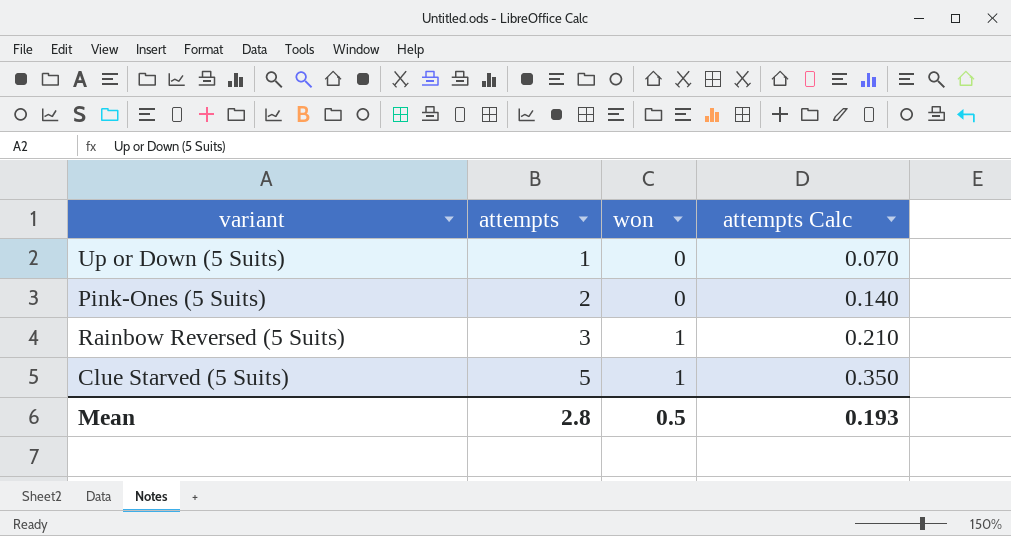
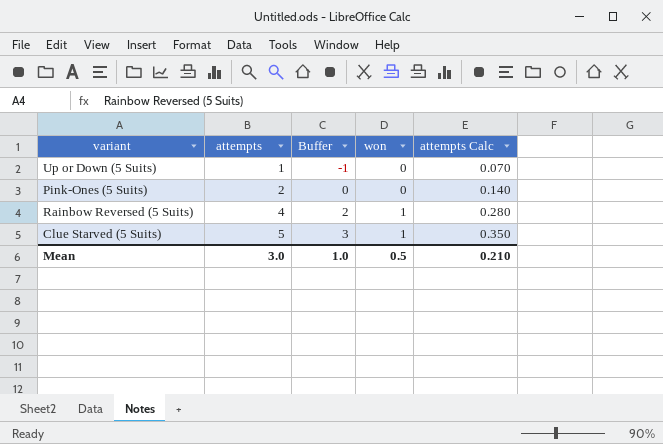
column Buffer | formula: none -> [attempts] - 2
Rainbow Reversed (5 Suits) | attempts: 3 -> 4
Rainbow Reversed (5 Suits) | attempts Calc: 0.210 -> 0.280
Mean | attempts: 2.8 -> 3.0
Mean | attempts Calc: 0.193 -> 0.210

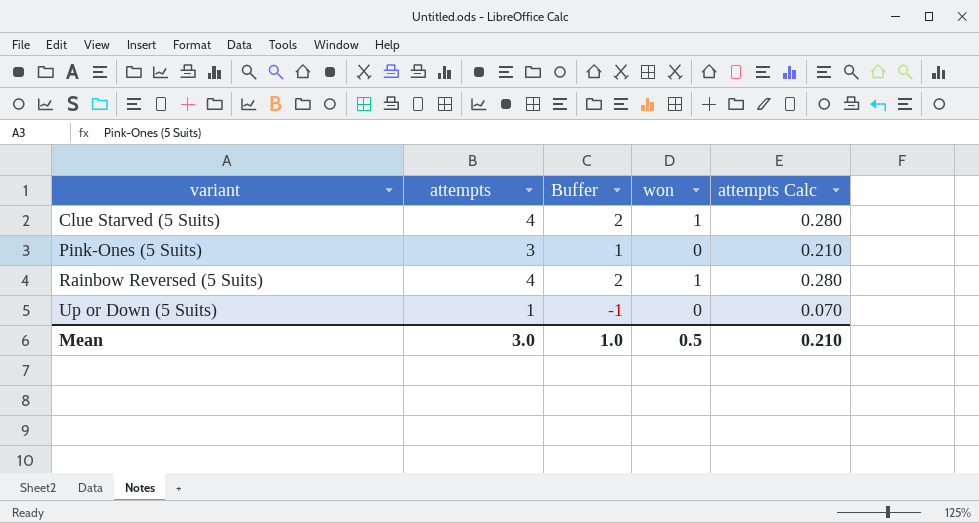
row order: attempts ascending -> variant ascending
Clue Starved (5 Suits) | attempts: 5 -> 4
Clue Starved (5 Suits) | Buffer: 3 -> 2
Clue Starved (5 Suits) | attempts Calc: 0.350 -> 0.280
Pink-Ones (5 Suits) | attempts: 2 -> 3
Pink-Ones (5 Suits) | Buffer: 0 -> 1
Pink-Ones (5 Suits) | attempts Calc: 0.140 -> 0.210

